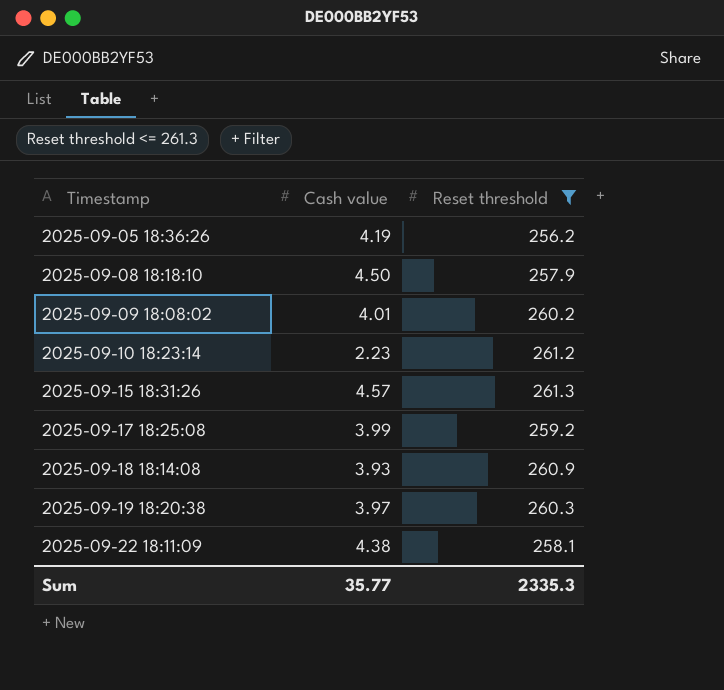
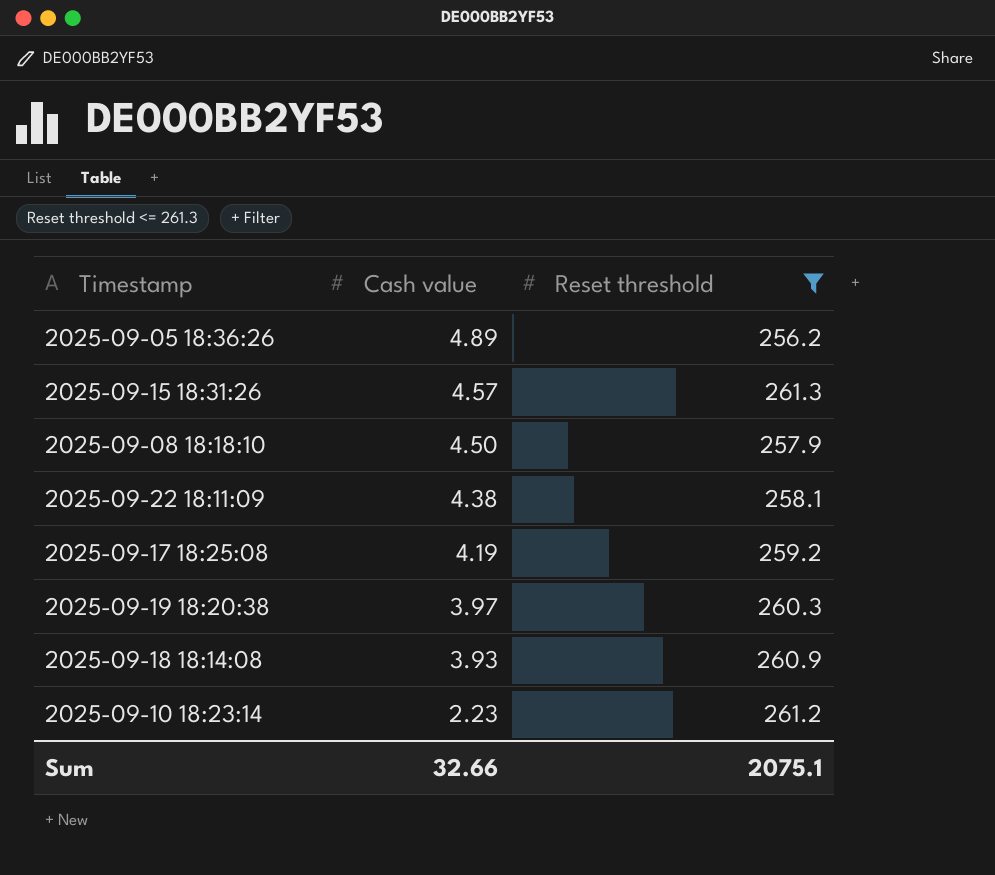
row order: Timestamp ascending -> Cash value descending
row 2025-09-09 18:08:02: 4.01 | 260.2 -> none
2025-09-05 18:36:26 | Cash value: 4.19 -> 4.89
2025-09-17 18:25:08 | Cash value: 3.99 -> 4.19
Sum | Cash value: 35.77 -> 32.66
Sum | Reset threshold: 2335.3 -> 2075.1

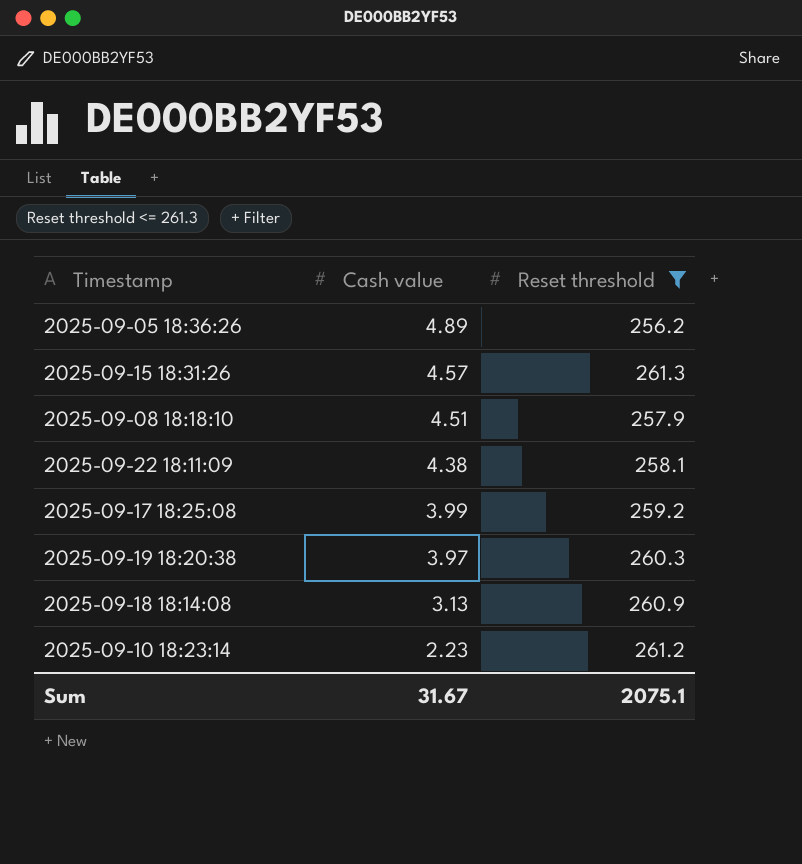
2025-09-08 18:18:10 | Cash value: 4.50 -> 4.51
2025-09-17 18:25:08 | Cash value: 4.19 -> 3.99
2025-09-18 18:14:08 | Cash value: 3.93 -> 3.13
Sum | Cash value: 32.66 -> 31.67

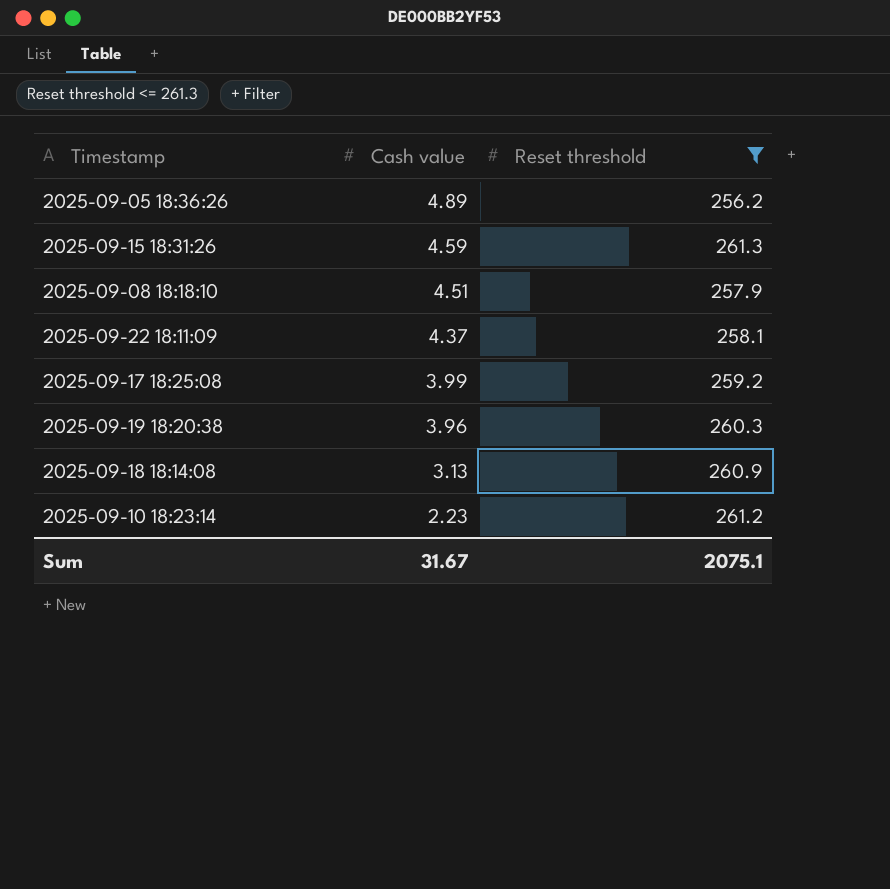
2025-09-15 18:31:26 | Cash value: 4.57 -> 4.59
2025-09-22 18:11:09 | Cash value: 4.38 -> 4.37
2025-09-19 18:20:38 | Cash value: 3.97 -> 3.96

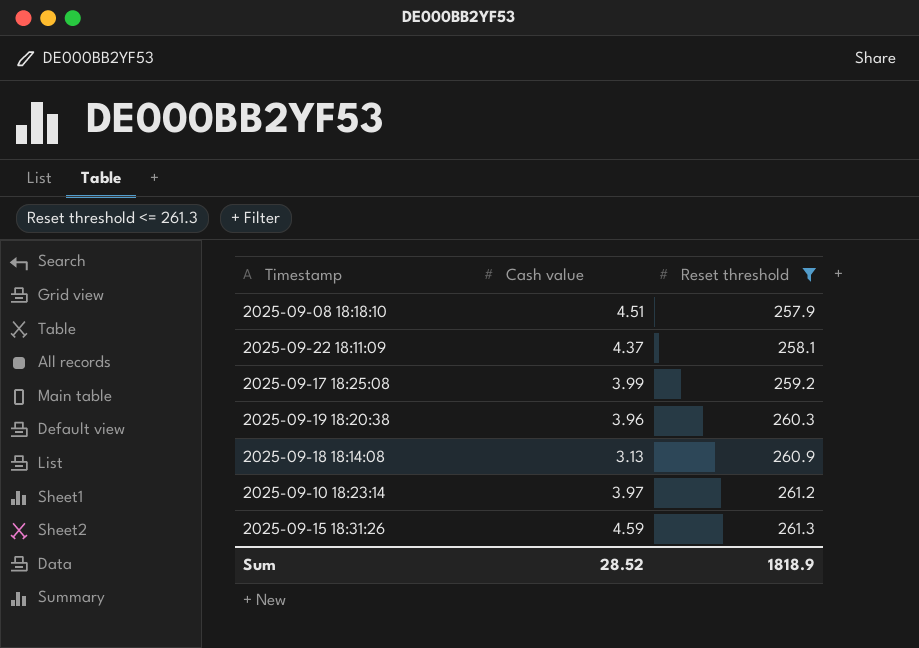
row order: Cash value descending -> Reset threshold ascending
row 2025-09-05 18:36:26: 4.89 | 256.2 -> none
2025-09-10 18:23:14 | Cash value: 2.23 -> 3.97
Sum | Cash value: 31.67 -> 28.52
Sum | Reset threshold: 2075.1 -> 1818.9

